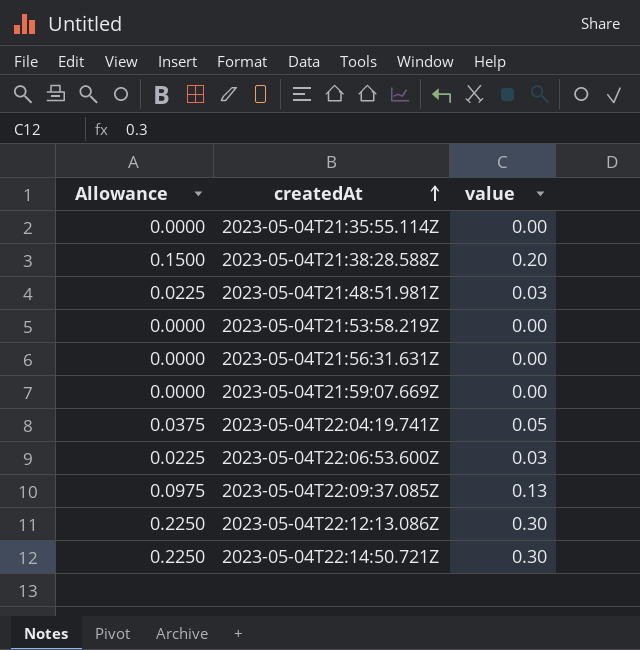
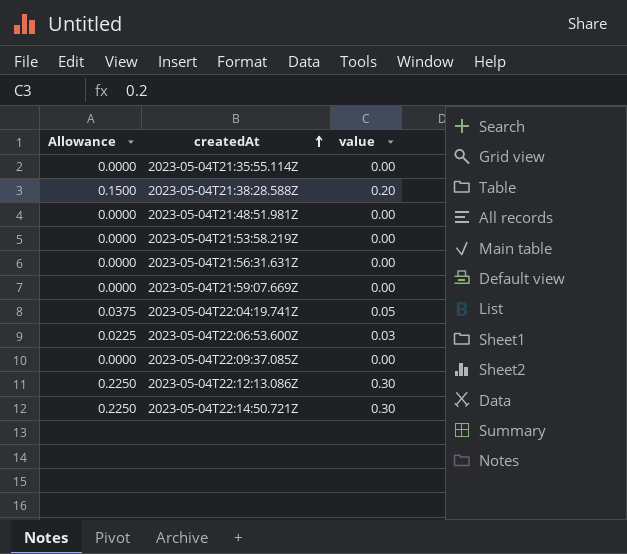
2023-05-04T21:48:51.981Z | Allowance: 0.0225 -> 0.0000
2023-05-04T21:48:51.981Z | value: 0.03 -> 0.00
2023-05-04T22:09:37.085Z | Allowance: 0.0975 -> 0.0000
2023-05-04T22:09:37.085Z | value: 0.13 -> 0.00

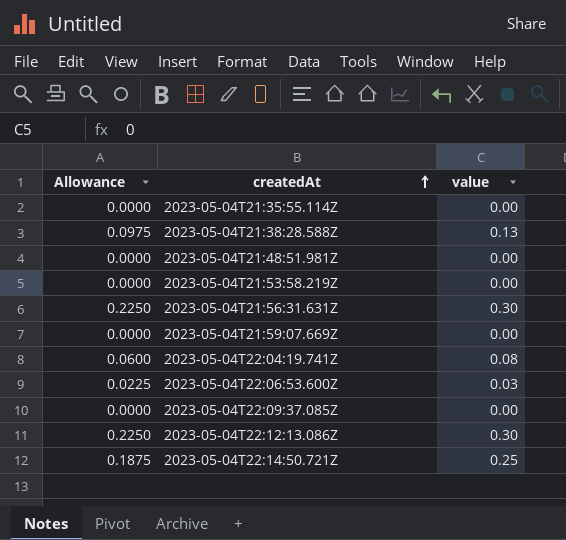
2023-05-04T21:38:28.588Z | Allowance: 0.1500 -> 0.0975
2023-05-04T21:38:28.588Z | value: 0.20 -> 0.13
2023-05-04T21:56:31.631Z | Allowance: 0.0000 -> 0.2250
2023-05-04T21:56:31.631Z | value: 0.00 -> 0.30
2023-05-04T22:04:19.741Z | Allowance: 0.0375 -> 0.0600
2023-05-04T22:04:19.741Z | value: 0.05 -> 0.08
2023-05-04T22:14:50.721Z | Allowance: 0.2250 -> 0.1875
2023-05-04T22:14:50.721Z | value: 0.30 -> 0.25

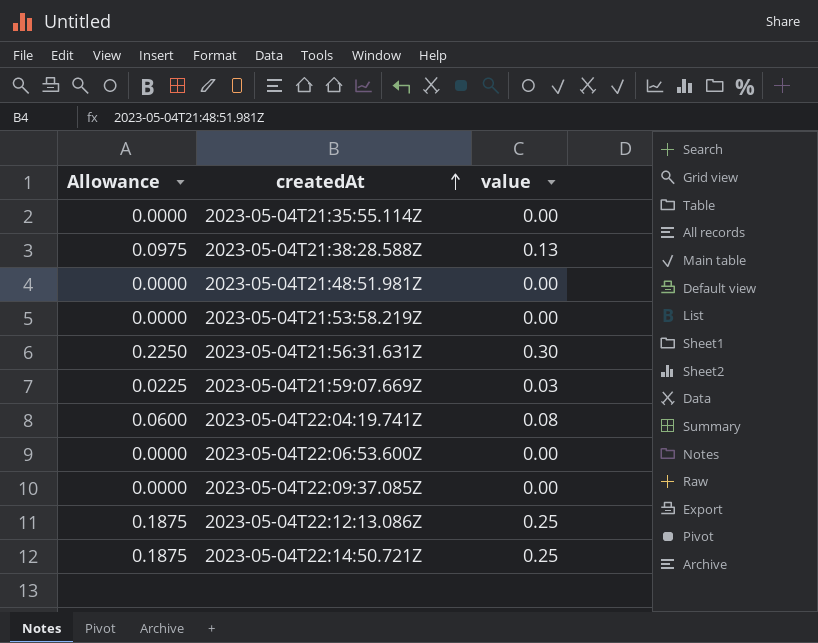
2023-05-04T21:59:07.669Z | Allowance: 0.0000 -> 0.0225
2023-05-04T21:59:07.669Z | value: 0.00 -> 0.03
2023-05-04T22:06:53.600Z | Allowance: 0.0225 -> 0.0000
2023-05-04T22:06:53.600Z | value: 0.03 -> 0.00
2023-05-04T22:12:13.086Z | Allowance: 0.2250 -> 0.1875
2023-05-04T22:12:13.086Z | value: 0.30 -> 0.25

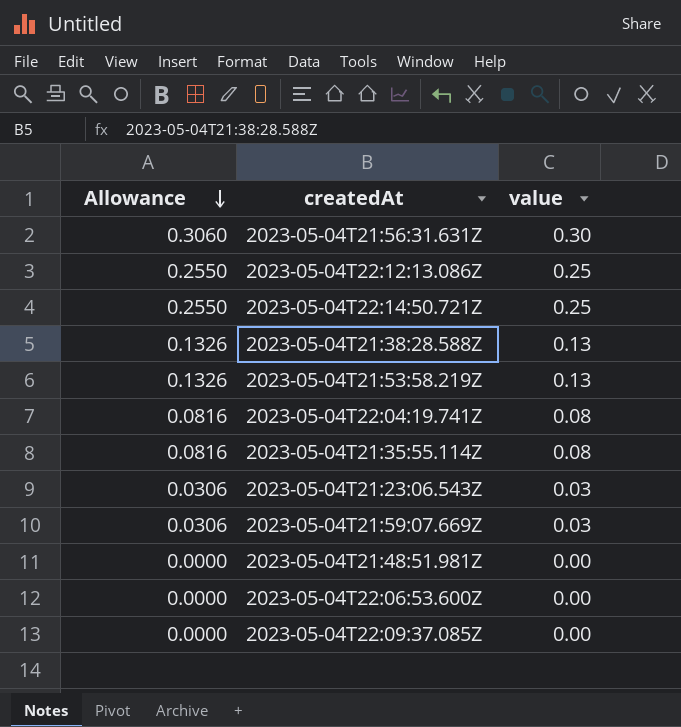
row order: createdAt ascending -> Allowance descending
column Allowance | formula: [value] * 0.75 -> [value] * 1.02
2023-05-04T21:53:58.219Z | value: 0.00 -> 0.13
2023-05-04T21:35:55.114Z | value: 0.00 -> 0.08
row 2023-05-04T21:23:06.543Z: none -> 0.0306 | 0.03

